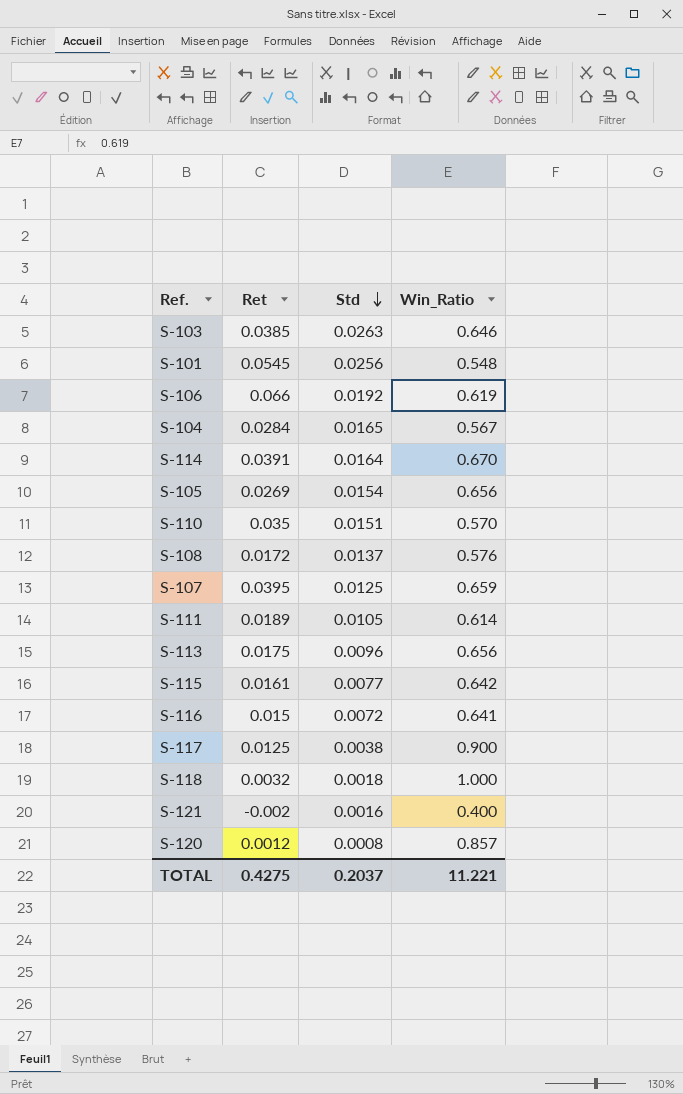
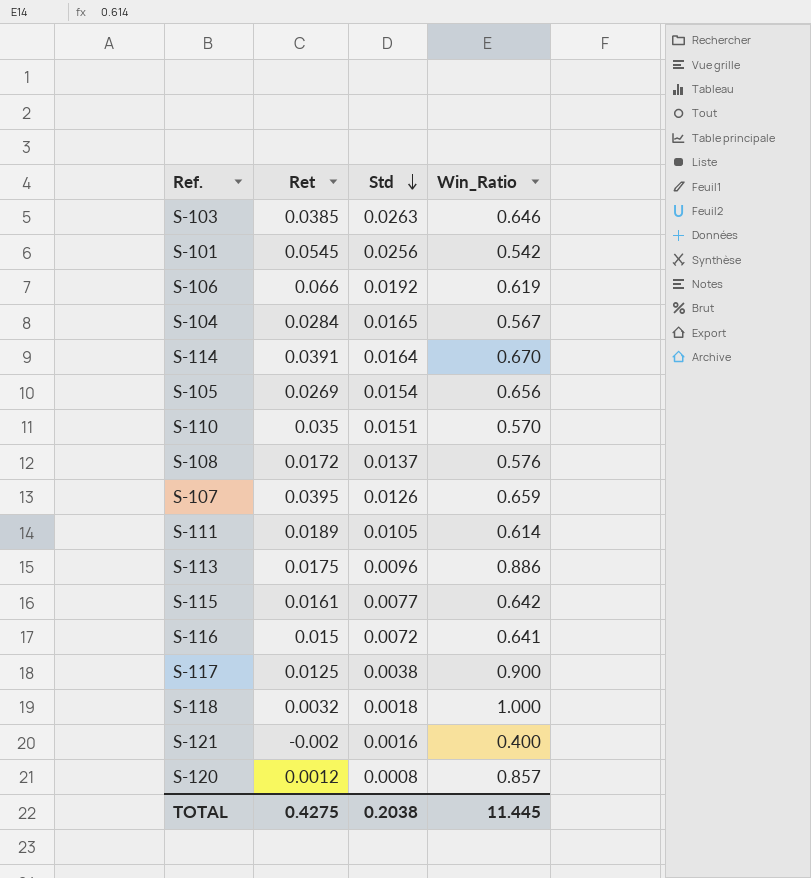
S-101 | Win_Ratio: 0.548 -> 0.542
S-107 | Std: 0.0125 -> 0.0126
S-113 | Win_Ratio: 0.656 -> 0.886
TOTAL | Std: 0.2037 -> 0.2038
TOTAL | Win_Ratio: 11.221 -> 11.445

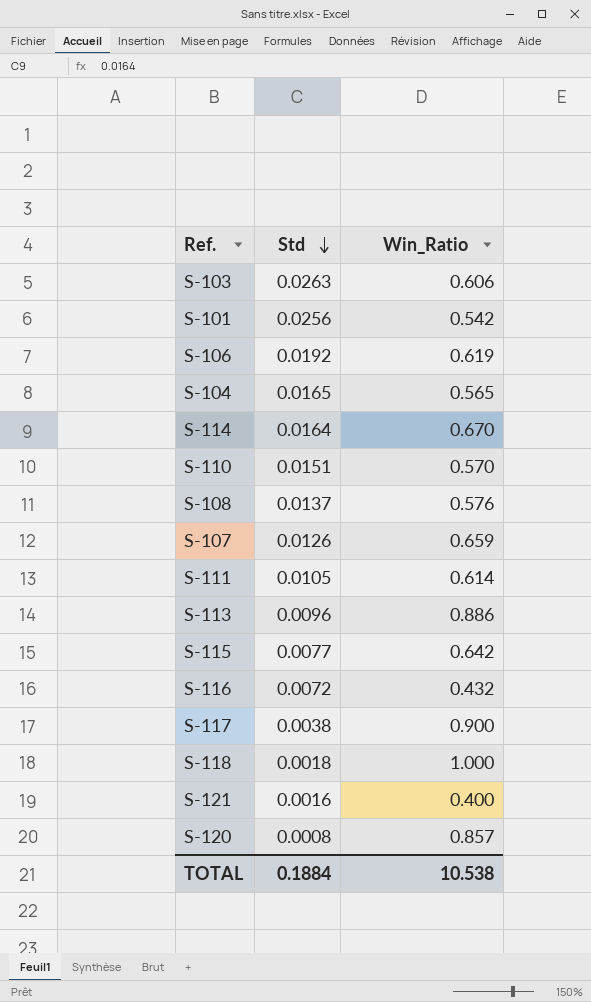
column Ret | position: 2 -> none
row S-105: 0.0269 | 0.0154 | 0.656 -> none
S-103 | Win_Ratio: 0.646 -> 0.606
S-104 | Win_Ratio: 0.567 -> 0.565
S-116 | Win_Ratio: 0.641 -> 0.432
TOTAL | Std: 0.2038 -> 0.1884
TOTAL | Win_Ratio: 11.445 -> 10.538

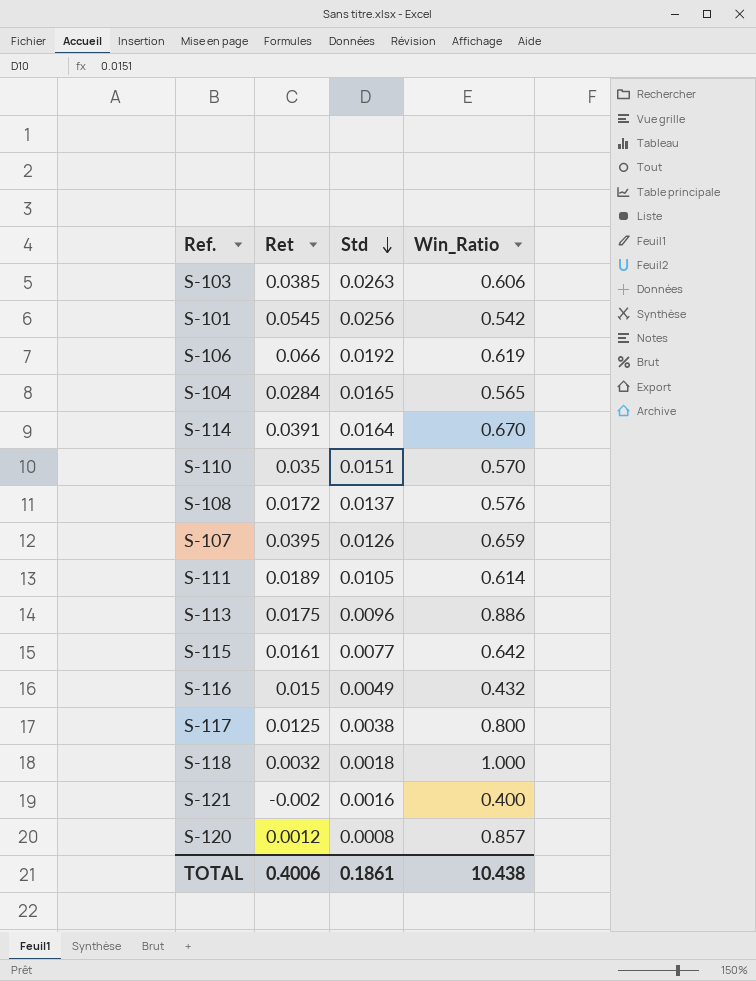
column Ret | position: none -> 2
S-116 | Std: 0.0072 -> 0.0049
S-117 | Win_Ratio: 0.900 -> 0.800
TOTAL | Std: 0.1884 -> 0.1861
TOTAL | Win_Ratio: 10.538 -> 10.438

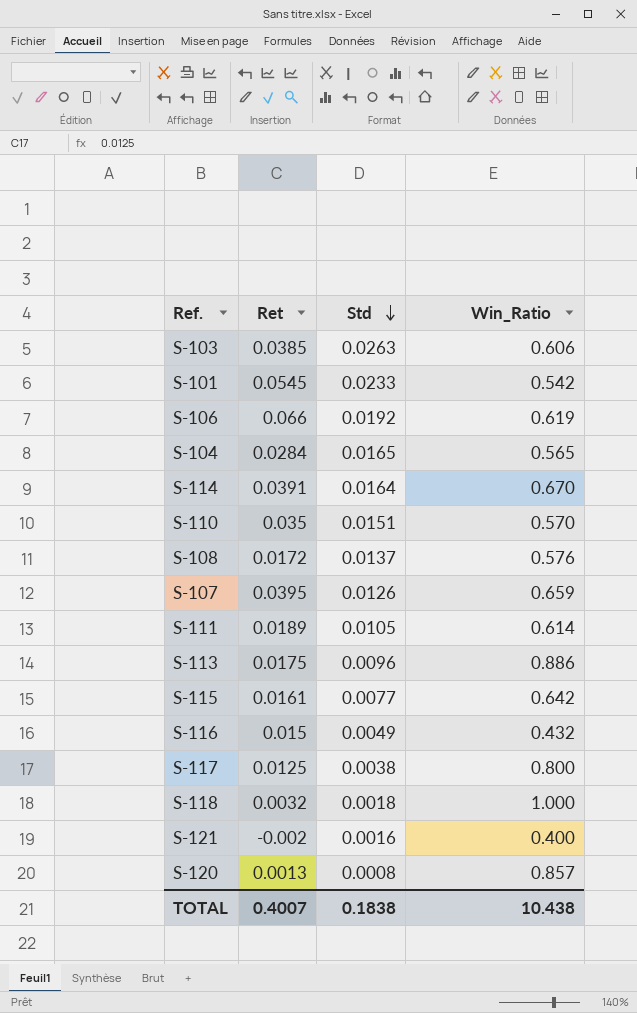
S-101 | Std: 0.0256 -> 0.0233
S-120 | Ret: 0.0012 -> 0.0013
TOTAL | Ret: 0.4006 -> 0.4007
TOTAL | Std: 0.1861 -> 0.1838

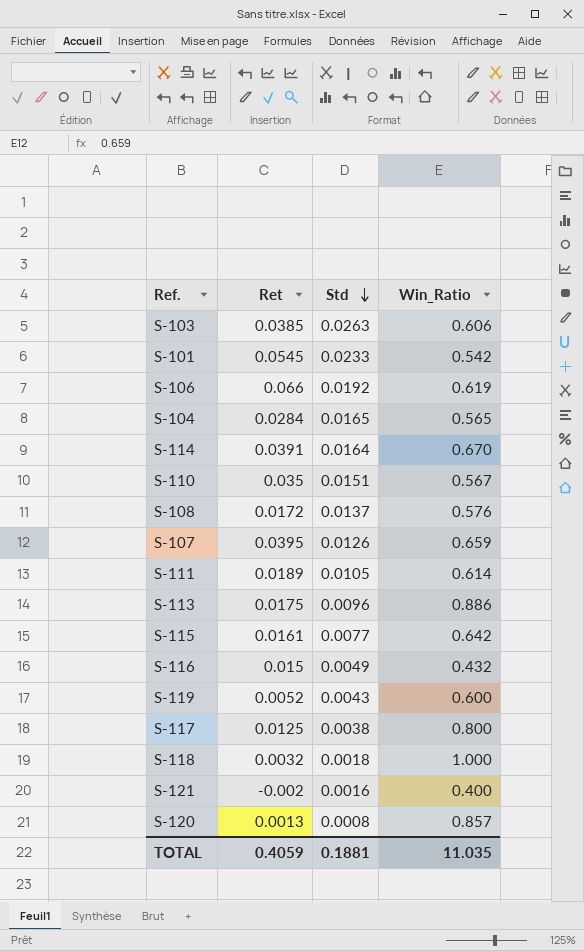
S-110 | Win_Ratio: 0.570 -> 0.567
row S-119: none -> 0.0052 | 0.0043 | 0.600
TOTAL | Ret: 0.4007 -> 0.4059
TOTAL | Std: 0.1838 -> 0.1881
TOTAL | Win_Ratio: 10.438 -> 11.035

